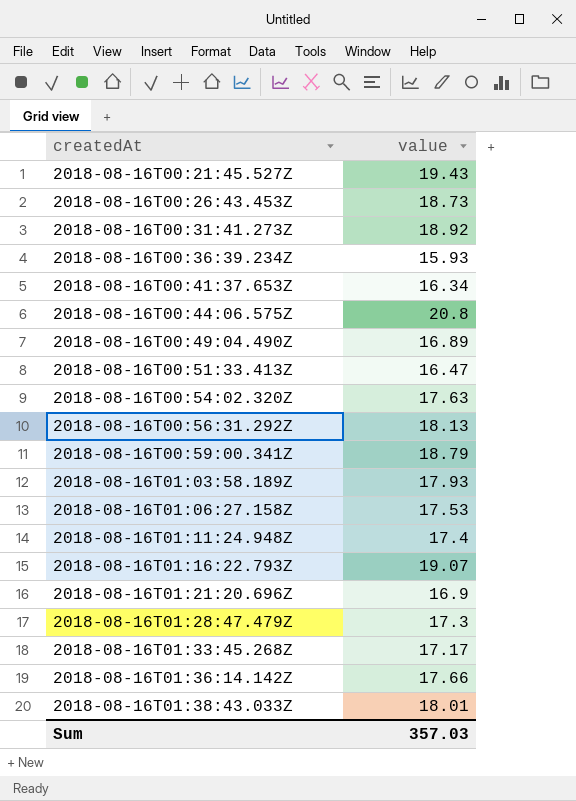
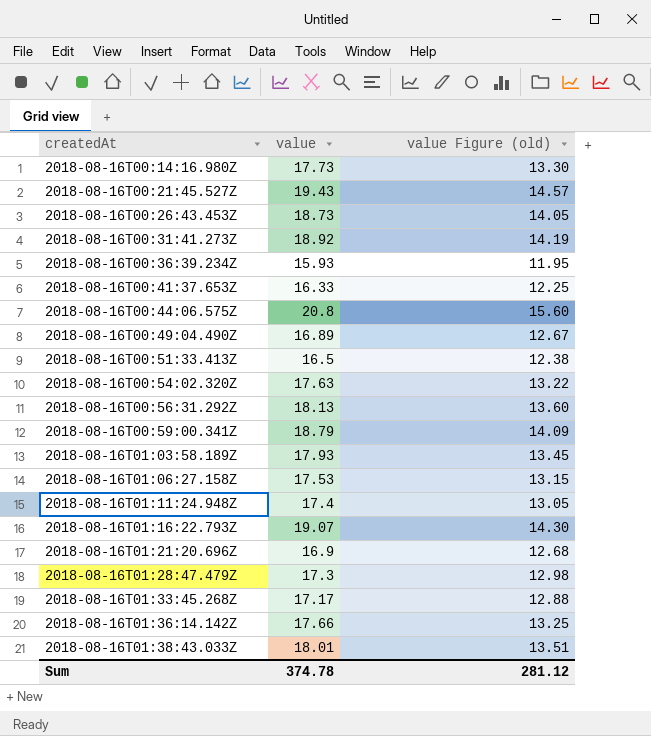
column value Figure (old) | formula: none -> [value] * 0.75
row 2018-08-16T00:14:16.980Z: none -> 17.73 | 13.30
2018-08-16T00:41:37.653Z | value: 16.34 -> 16.33
2018-08-16T00:51:33.413Z | value: 16.47 -> 16.5
Sum | value: 357.03 -> 374.78

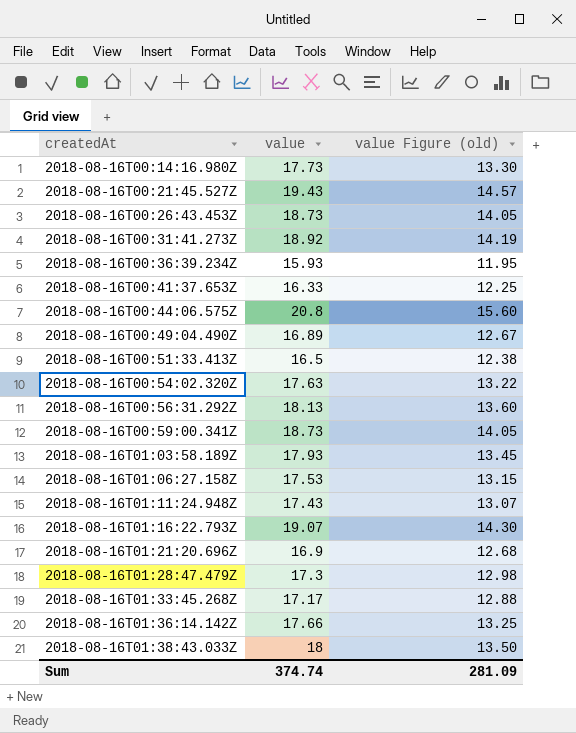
2018-08-16T00:59:00.341Z | value: 18.79 -> 18.73
2018-08-16T00:59:00.341Z | value Figure (old): 14.09 -> 14.05
2018-08-16T01:11:24.948Z | value: 17.4 -> 17.43
2018-08-16T01:11:24.948Z | value Figure (old): 13.05 -> 13.07
2018-08-16T01:38:43.033Z | value: 18.01 -> 18
2018-08-16T01:38:43.033Z | value Figure (old): 13.51 -> 13.50
Sum | value: 374.78 -> 374.74
Sum | value Figure (old): 281.12 -> 281.09

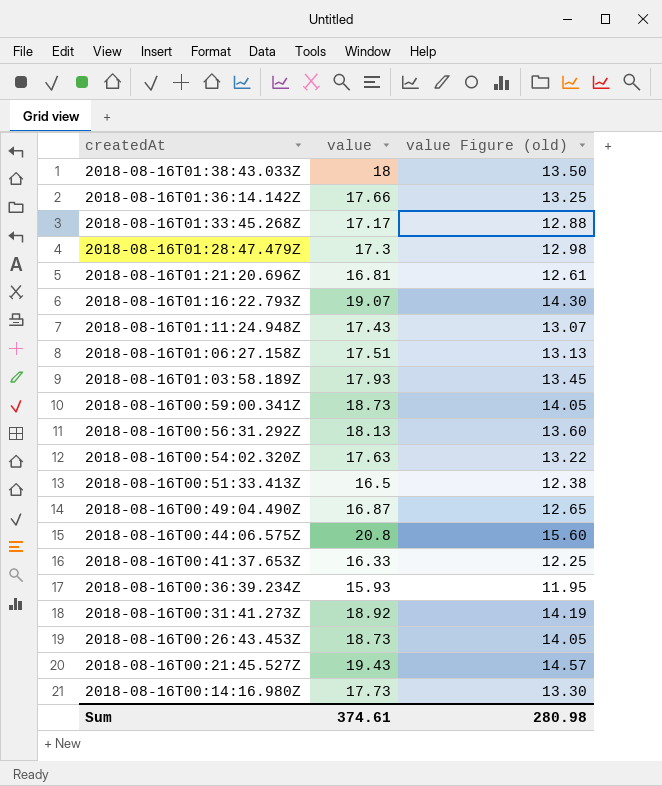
row order: createdAt ascending -> createdAt descending
2018-08-16T01:21:20.696Z | value: 16.9 -> 16.81
2018-08-16T01:21:20.696Z | value Figure (old): 12.68 -> 12.61
2018-08-16T01:06:27.158Z | value: 17.53 -> 17.51
2018-08-16T01:06:27.158Z | value Figure (old): 13.15 -> 13.13
2018-08-16T00:49:04.490Z | value: 16.89 -> 16.87
2018-08-16T00:49:04.490Z | value Figure (old): 12.67 -> 12.65
Sum | value: 374.74 -> 374.61
Sum | value Figure (old): 281.09 -> 280.98

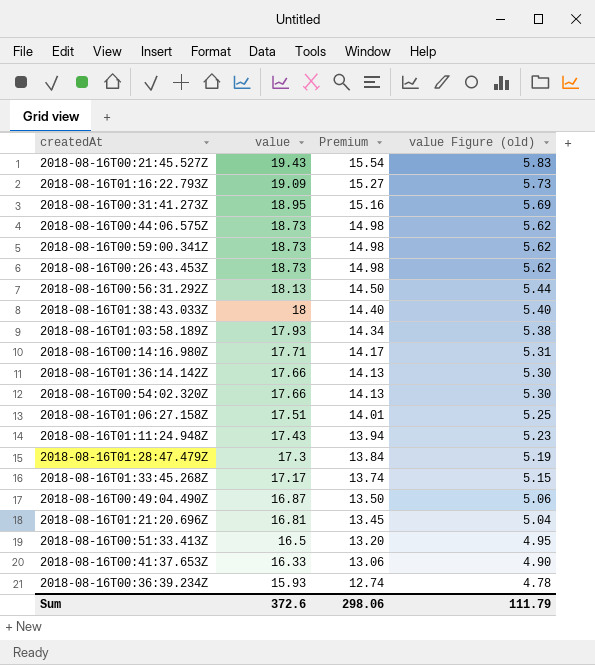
row order: createdAt descending -> value descending
column Premium | formula: none -> [value] * 0.8
column value Figure (old) | formula: [value] * 0.75 -> [value] * 0.3
2018-08-16T01:16:22.793Z | value: 19.07 -> 19.09
2018-08-16T00:31:41.273Z | value: 18.92 -> 18.95
2018-08-16T00:44:06.575Z | value: 20.8 -> 18.73
2018-08-16T00:14:16.980Z | value: 17.73 -> 17.71
2018-08-16T00:54:02.320Z | value: 17.63 -> 17.66
Sum | value: 374.61 -> 372.6
Sum | value Figure (old): 280.98 -> 111.79

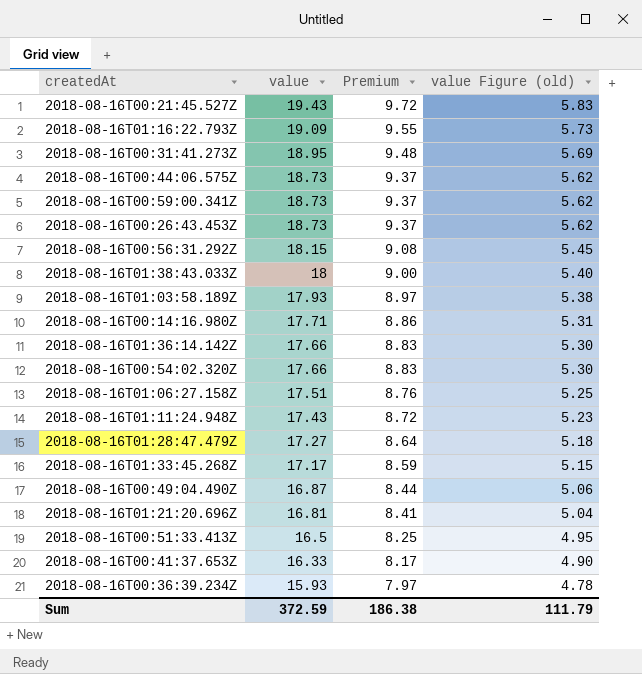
column Premium | formula: [value] * 0.8 -> [value] * 0.5
2018-08-16T00:56:31.292Z | value: 18.13 -> 18.15
2018-08-16T00:56:31.292Z | value Figure (old): 5.44 -> 5.45
2018-08-16T01:28:47.479Z | value: 17.3 -> 17.27
2018-08-16T01:28:47.479Z | value Figure (old): 5.19 -> 5.18
Sum | value: 372.6 -> 372.59
Sum | Premium: 298.06 -> 186.38

